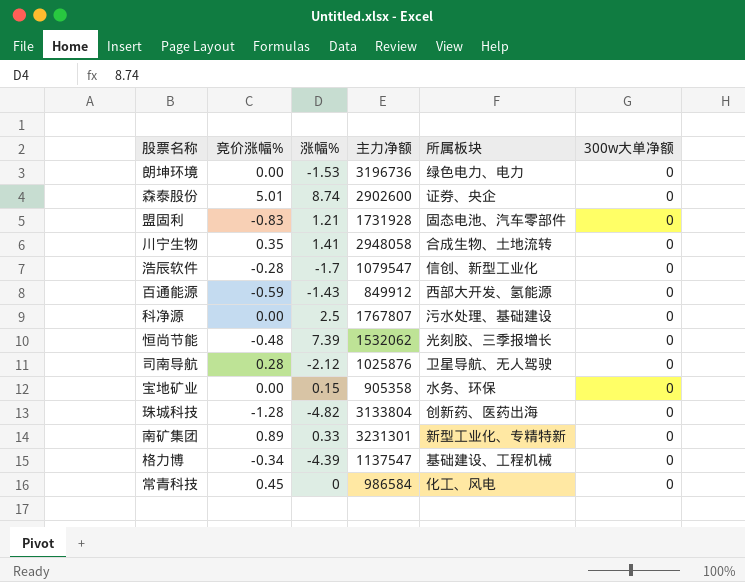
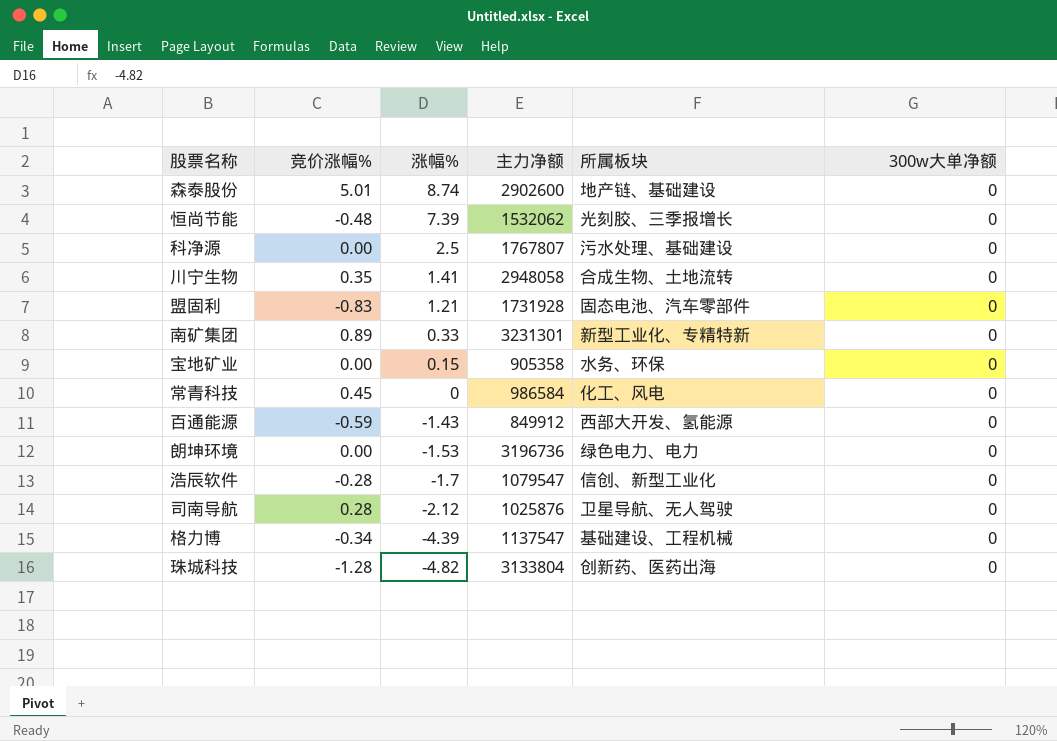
row order: none -> 涨幅% descending
森泰股份 | 所属板块: 证券、央企 -> 地产链、基础建设

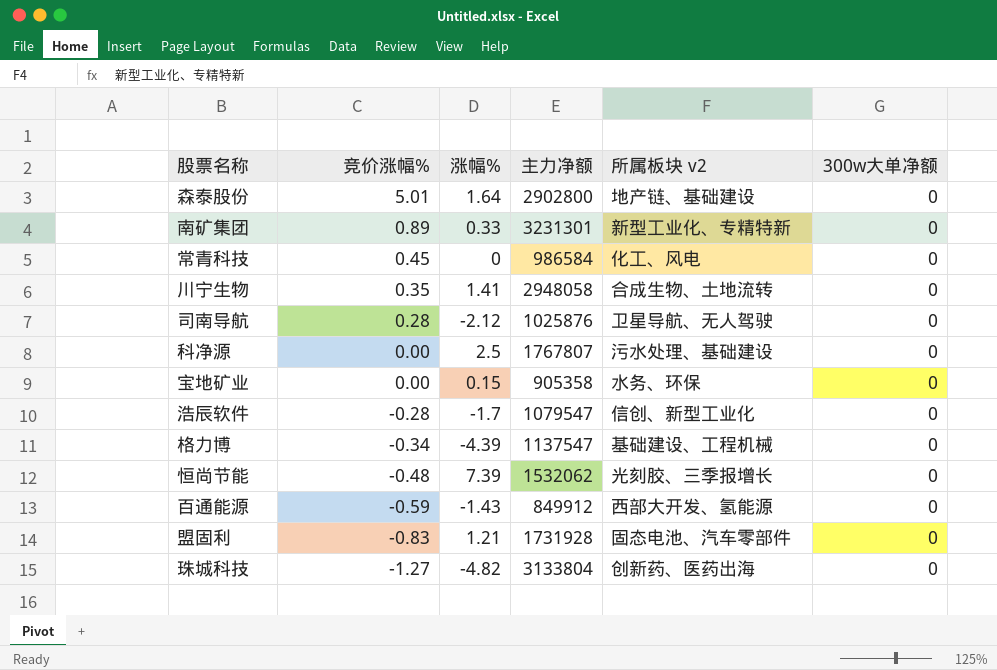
row order: 涨幅% descending -> 竞价涨幅% descending
column name: 所属板块 -> 所属板块 v2
row 朗坤环境: 0.00 | -1.53 | 3196736 | 绿色电力、电力 | 0 -> none
森泰股份 | 涨幅%: 8.74 -> 1.64
森泰股份 | 主力净额: 2902600 -> 2902800
珠城科技 | 竞价涨幅%: -1.28 -> -1.27

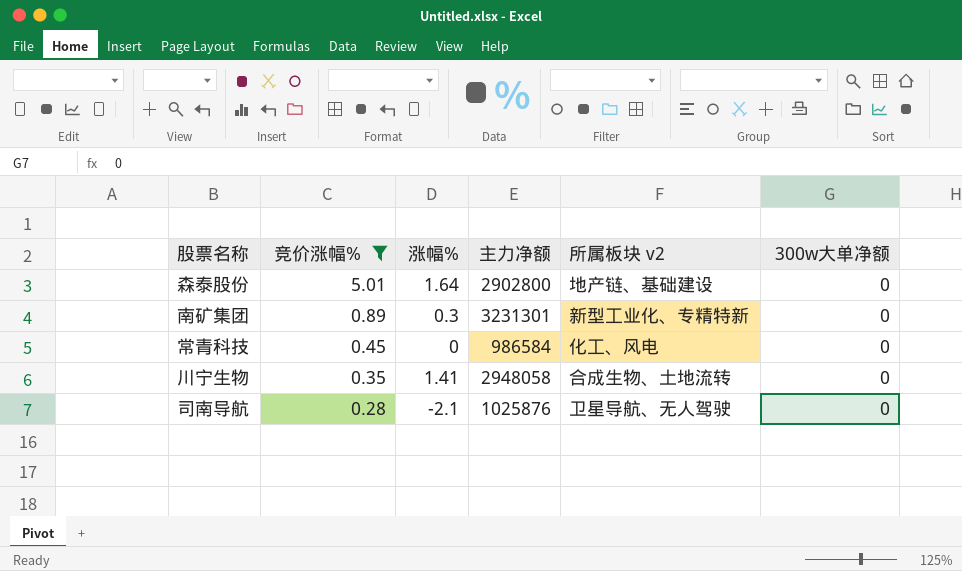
filter: none -> 竞价涨幅% >= 0.28
南矿集团 | 涨幅%: 0.33 -> 0.3
司南导航 | 涨幅%: -2.12 -> -2.1

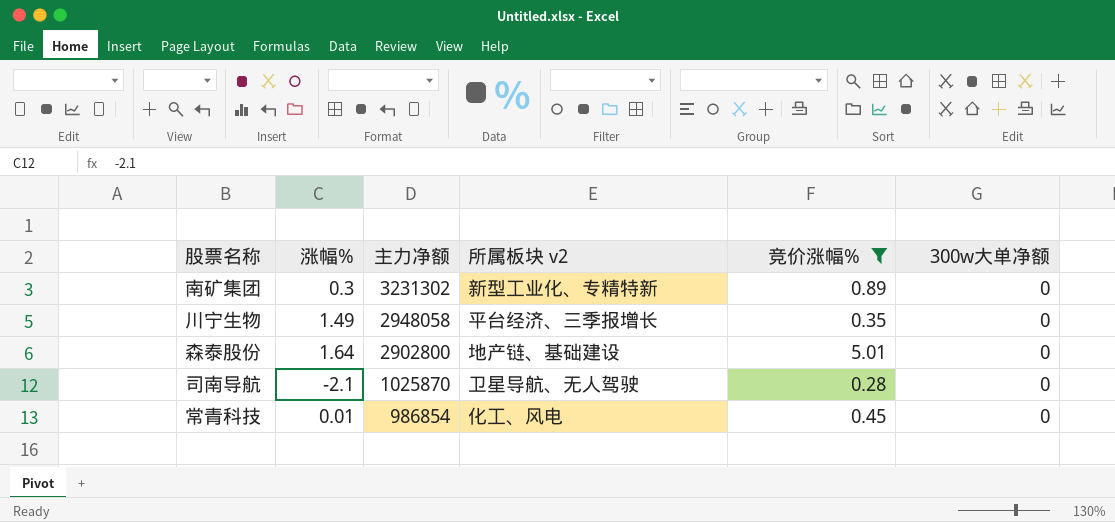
row order: 竞价涨幅% descending -> 主力净额 descending
column 竞价涨幅% | position: 2 -> 5
南矿集团 | 主力净额: 3231301 -> 3231302
川宁生物 | 涨幅%: 1.41 -> 1.49
川宁生物 | 所属板块 v2: 合成生物、土地流转 -> 平台经济、三季报增长
司南导航 | 主力净额: 1025876 -> 1025870
常青科技 | 涨幅%: 0 -> 0.01
常青科技 | 主力净额: 986584 -> 986854

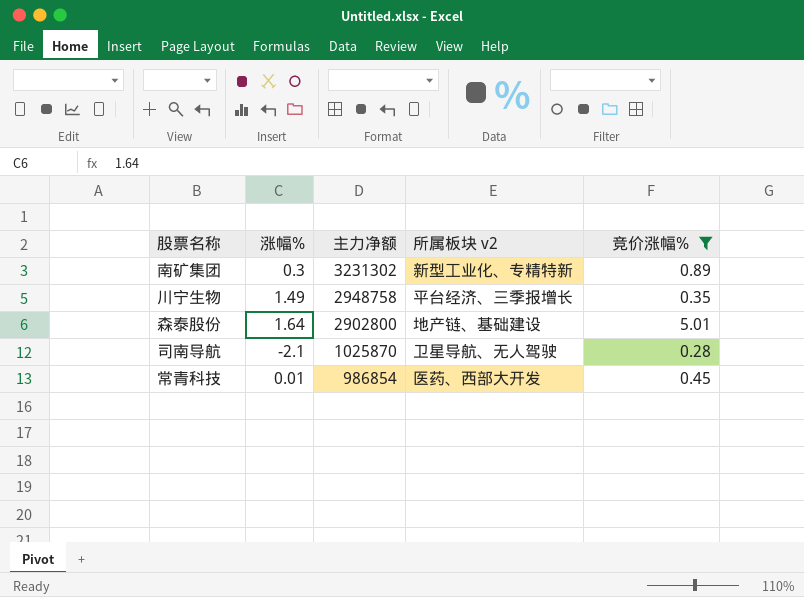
column 300w大单净额 | position: 6 -> none
川宁生物 | 主力净额: 2948058 -> 2948758
常青科技 | 所属板块 v2: 化工、风电 -> 医药、西部大开发

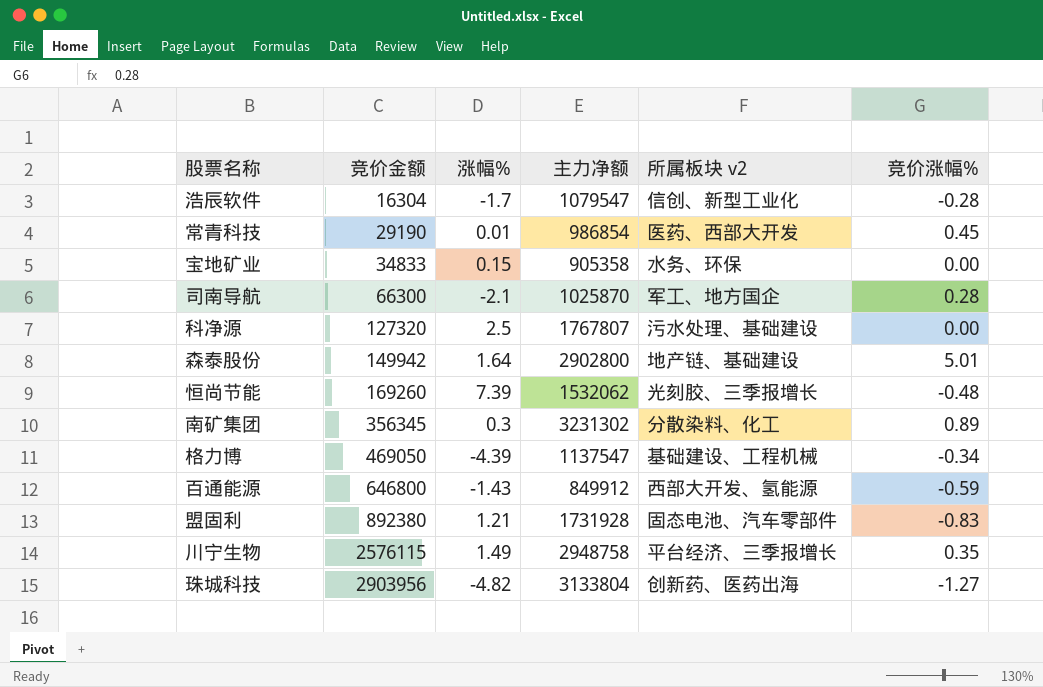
filter: 竞价涨幅% >= 0.28 -> none
row order: 主力净额 descending -> 竞价金额 ascending
column 竞价金额 | position: none -> 2
司南导航 | 所属板块 v2: 卫星导航、无人驾驶 -> 军工、地方国企
南矿集团 | 所属板块 v2: 新型工业化、专精特新 -> 分散染料、化工

